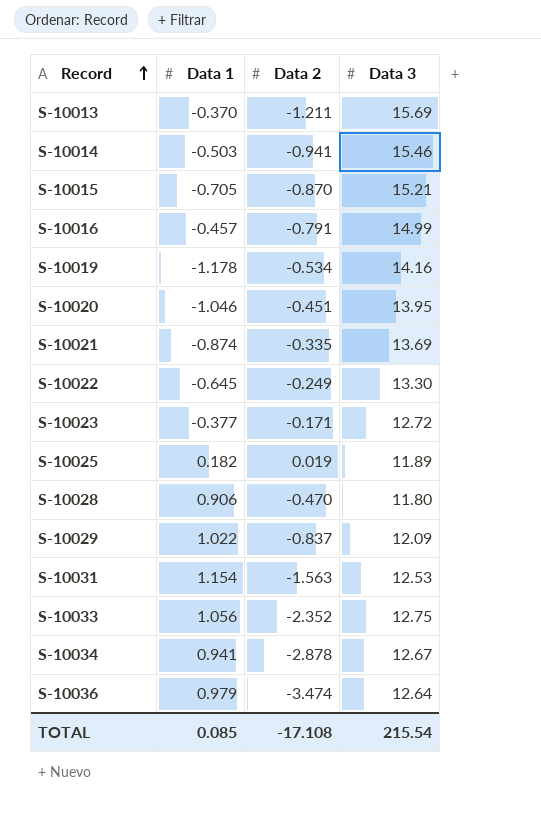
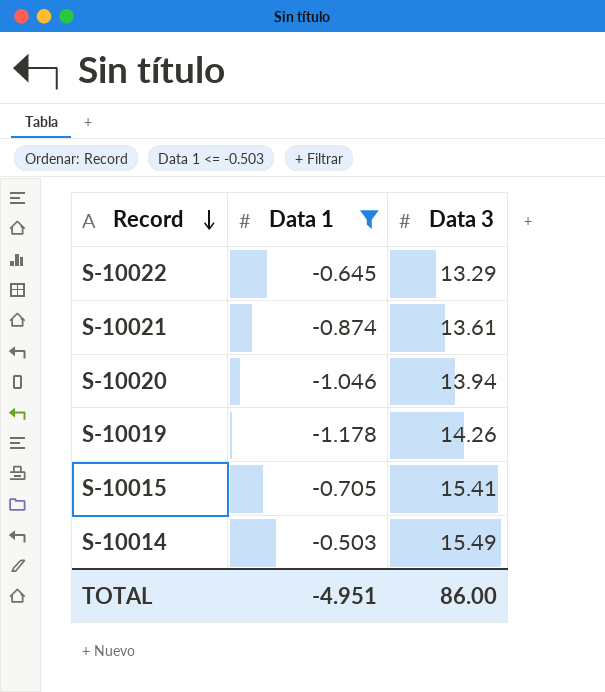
filter: none -> Data 1 <= -0.503
row order: Record ascending -> Record descending
column Data 2 | position: 3 -> none
S-10022 | Data 3: 13.30 -> 13.29
S-10021 | Data 3: 13.69 -> 13.61
S-10020 | Data 3: 13.95 -> 13.94
S-10019 | Data 3: 14.16 -> 14.26
S-10015 | Data 3: 15.21 -> 15.41
S-10014 | Data 3: 15.46 -> 15.49
TOTAL | Data 1: 0.085 -> -4.951
TOTAL | Data 3: 215.54 -> 86.00

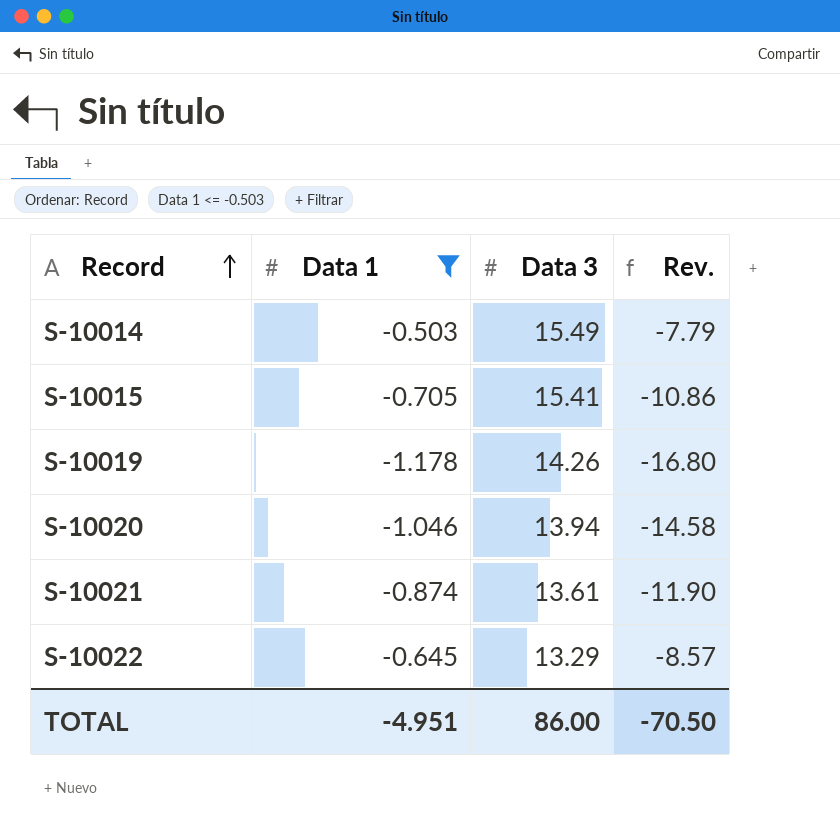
row order: Record descending -> Record ascending
column Rev. | formula: none -> [Data 1] * [Data 3]

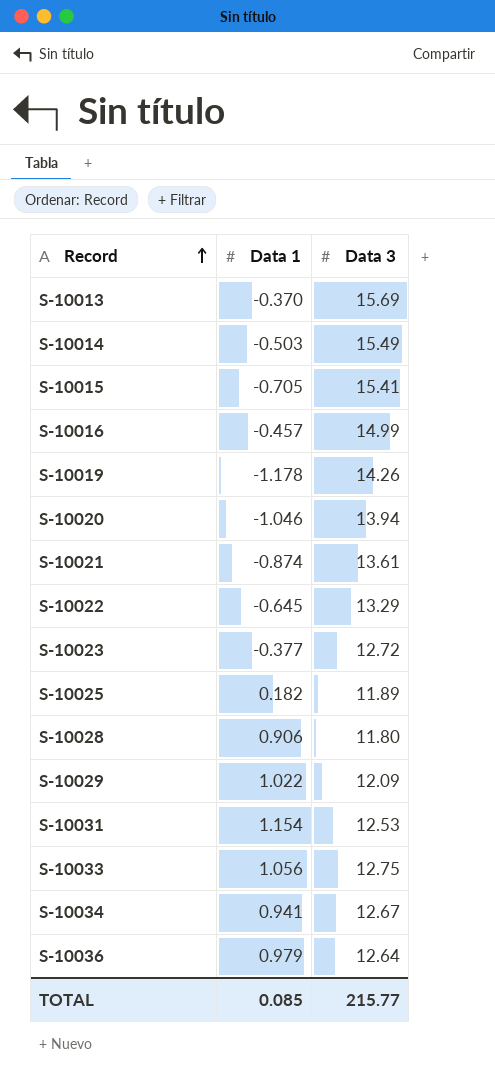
filter: Data 1 <= -0.503 -> none
column Rev. | formula: [Data 1] * [Data 3] -> none
TOTAL | Data 1: -4.951 -> 0.085
TOTAL | Data 3: 86.00 -> 215.77

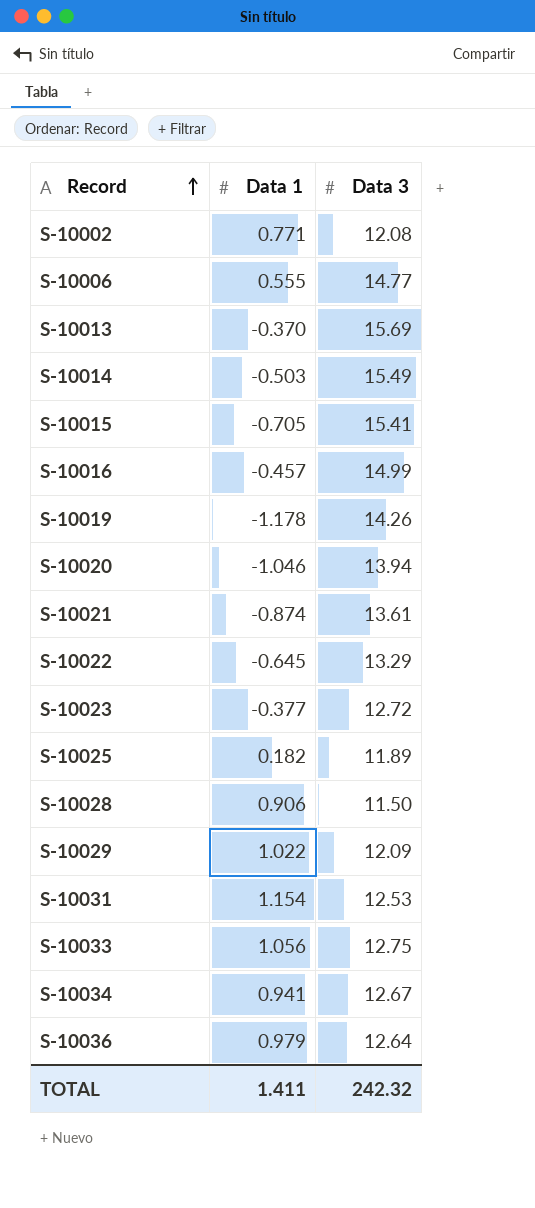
row S-10002: none -> 0.771 | 12.08
row S-10006: none -> 0.555 | 14.77
S-10028 | Data 3: 11.80 -> 11.50
TOTAL | Data 1: 0.085 -> 1.411
TOTAL | Data 3: 215.77 -> 242.32

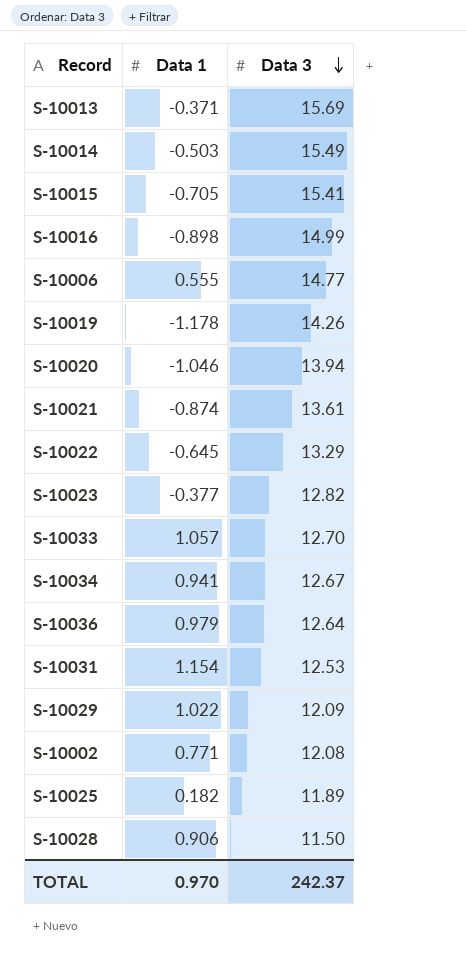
row order: Record ascending -> Data 3 descending
S-10013 | Data 1: -0.370 -> -0.371
S-10016 | Data 1: -0.457 -> -0.898
S-10023 | Data 3: 12.72 -> 12.82
S-10033 | Data 1: 1.056 -> 1.057
S-10033 | Data 3: 12.75 -> 12.70
TOTAL | Data 1: 1.411 -> 0.970
TOTAL | Data 3: 242.32 -> 242.37

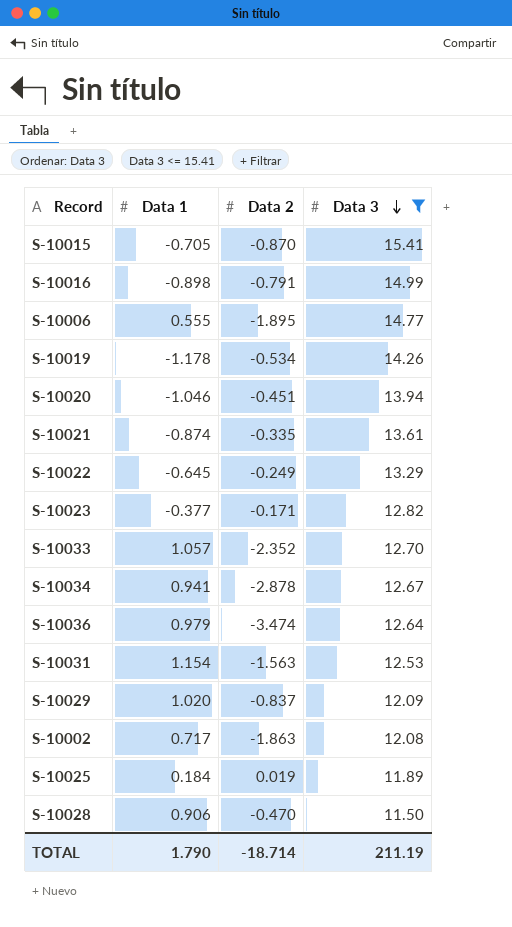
filter: none -> Data 3 <= 15.41
column Data 2 | position: none -> 3
S-10029 | Data 1: 1.022 -> 1.020
S-10002 | Data 1: 0.771 -> 0.717
S-10025 | Data 1: 0.182 -> 0.184
TOTAL | Data 1: 0.970 -> 1.790
TOTAL | Data 3: 242.37 -> 211.19

